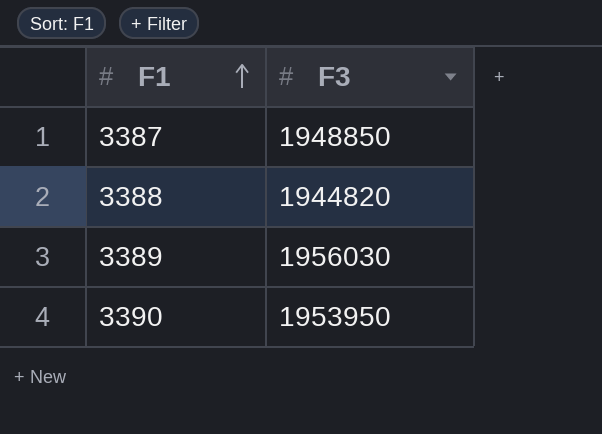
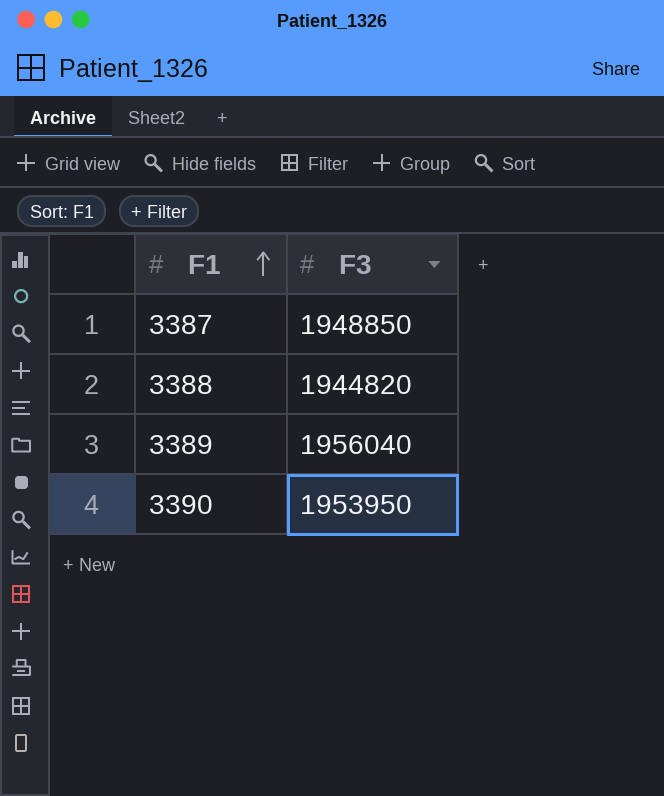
3389 | F3: 1956030 -> 1956040

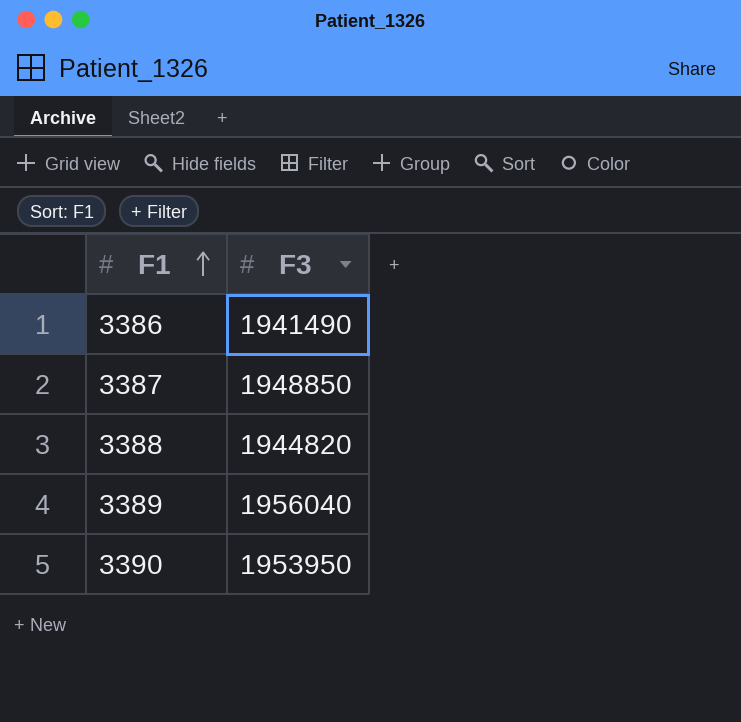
row 3386: none -> 1941490

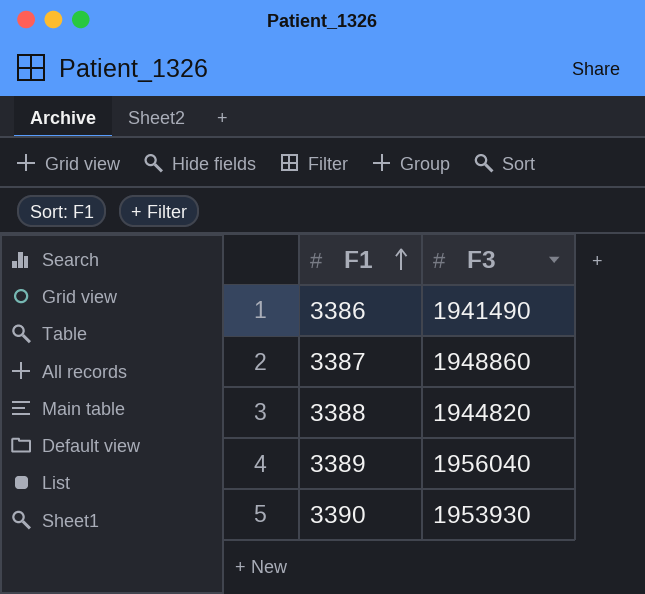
3387 | F3: 1948850 -> 1948860
3390 | F3: 1953950 -> 1953930

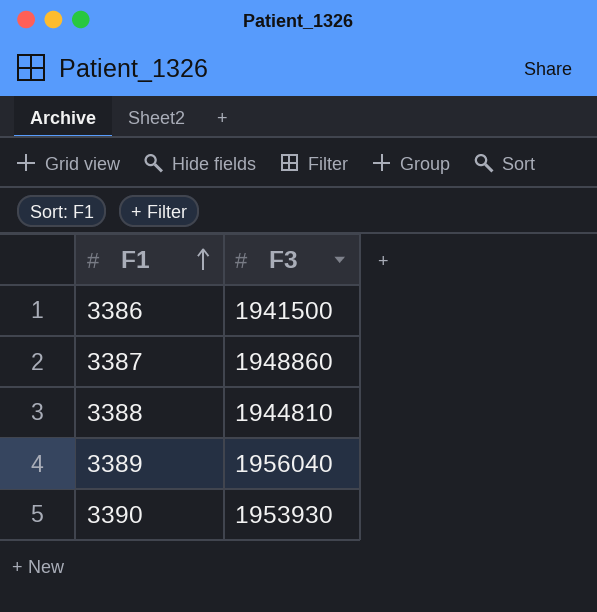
3386 | F3: 1941490 -> 1941500
3388 | F3: 1944820 -> 1944810

